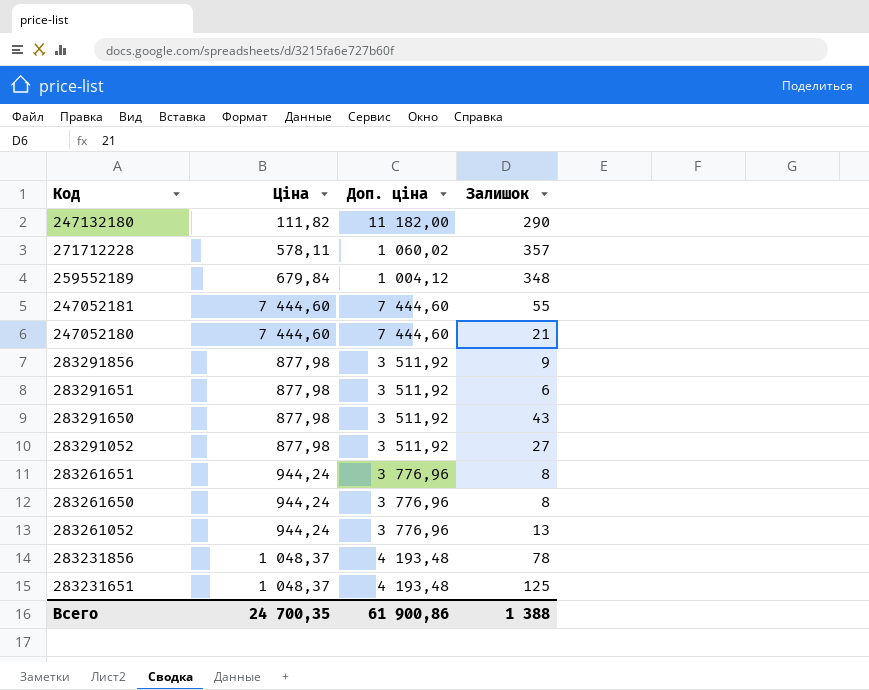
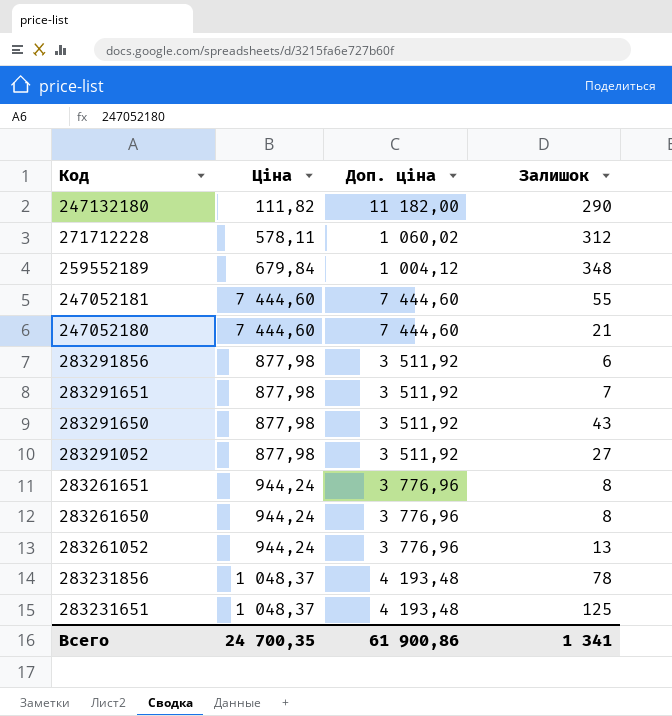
271712228 | Залишок: 357 -> 312
283291856 | Залишок: 9 -> 6
283291651 | Залишок: 6 -> 7
Всего | Залишок: 1 388 -> 1 341

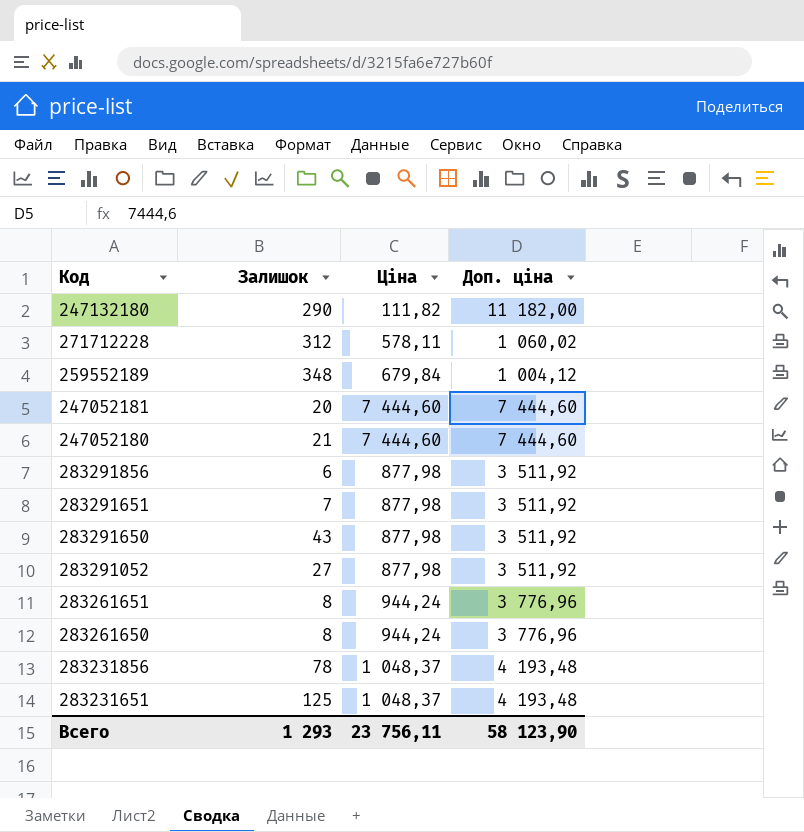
column Залишок | position: 4 -> 2
row 283261052: 944,24 | 3 776,96 | 13 -> none
247052181 | Залишок: 55 -> 20
Всего | Залишок: 1 341 -> 1 293
Всего | Ціна: 24 700,35 -> 23 756,11
Всего | Доп. ціна: 61 900,86 -> 58 123,90

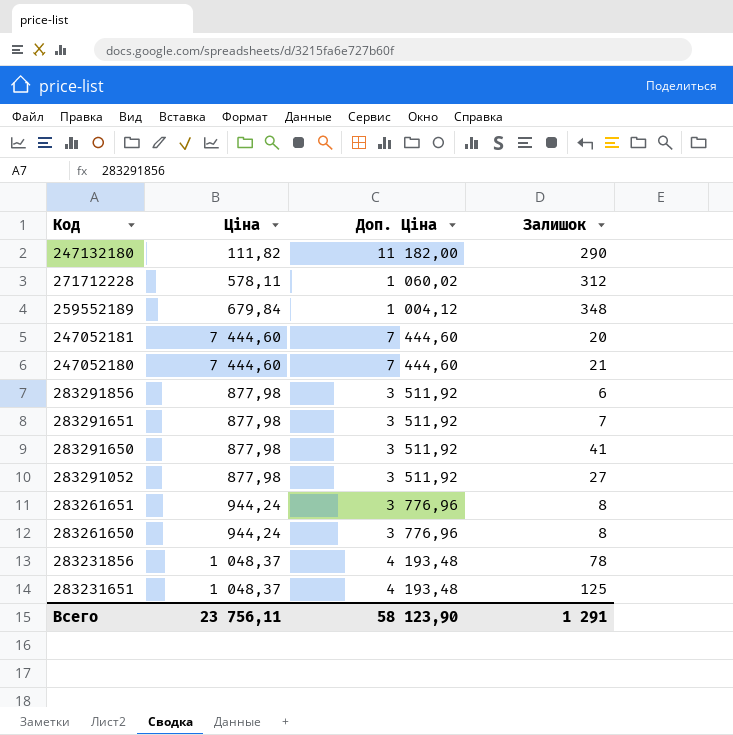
column name: Доп. ціна -> Доп. Ціна
column Залишок | position: 2 -> 4
283291650 | Залишок: 43 -> 41
Всего | Залишок: 1 293 -> 1 291

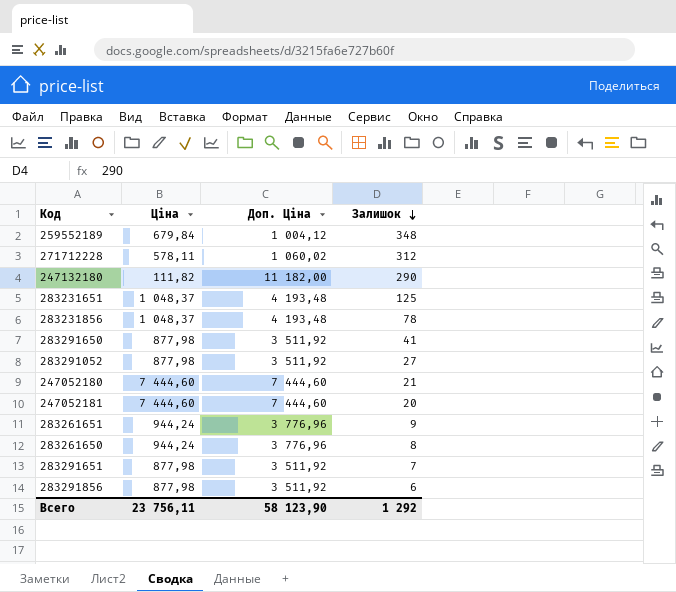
row order: none -> Залишок descending
283261651 | Залишок: 8 -> 9
Всего | Залишок: 1 291 -> 1 292

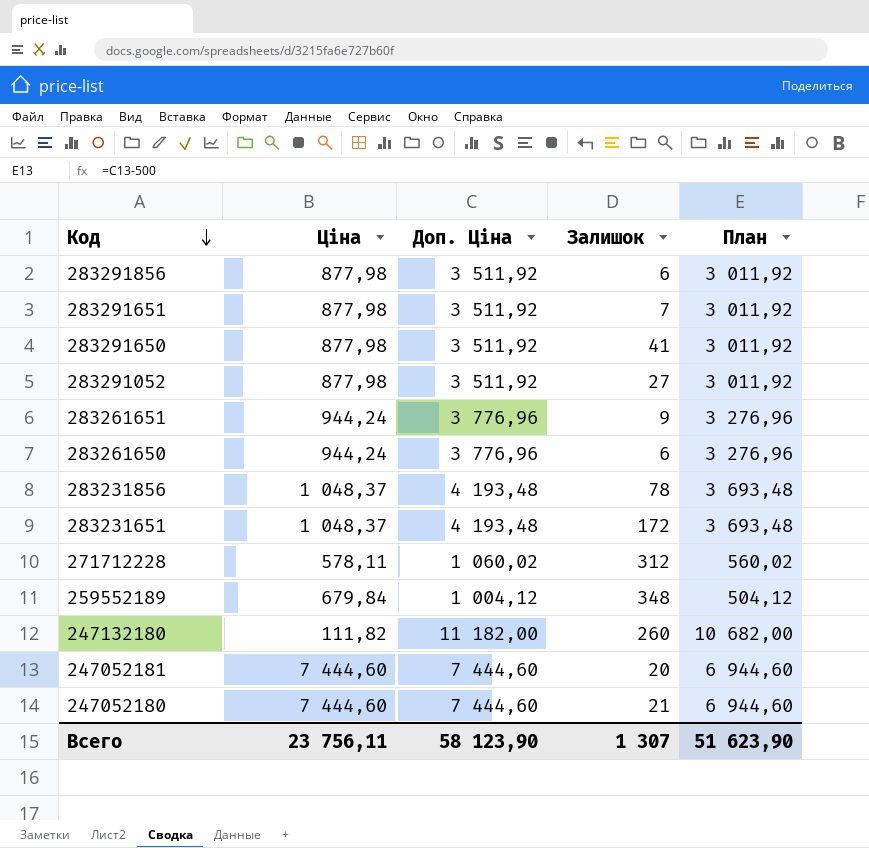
row order: Залишок descending -> Код descending
column План | formula: none -> [Доп. Ціна] - 500
283261650 | Залишок: 8 -> 6
283231651 | Залишок: 125 -> 172
247132180 | Залишок: 290 -> 260
Всего | Залишок: 1 292 -> 1 307

